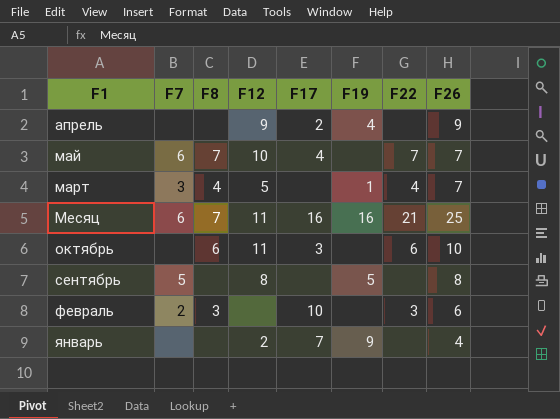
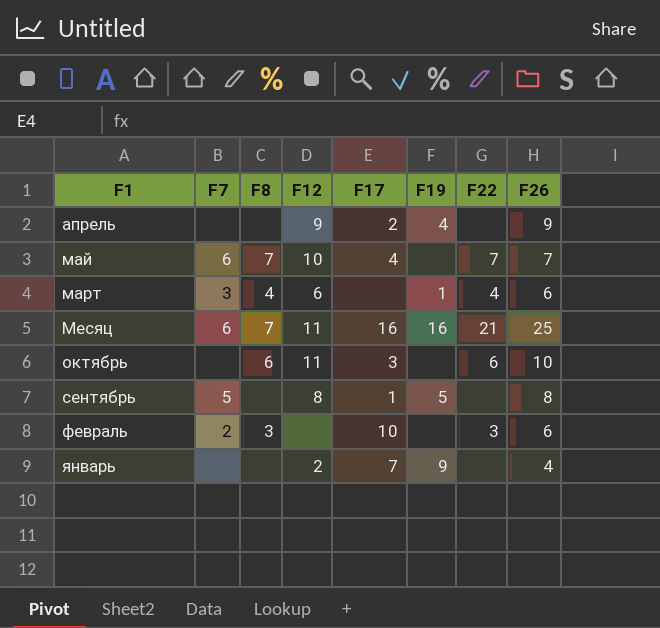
март | F12: 5 -> 6
март | F26: 7 -> 6
сентябрь | F17: none -> 1

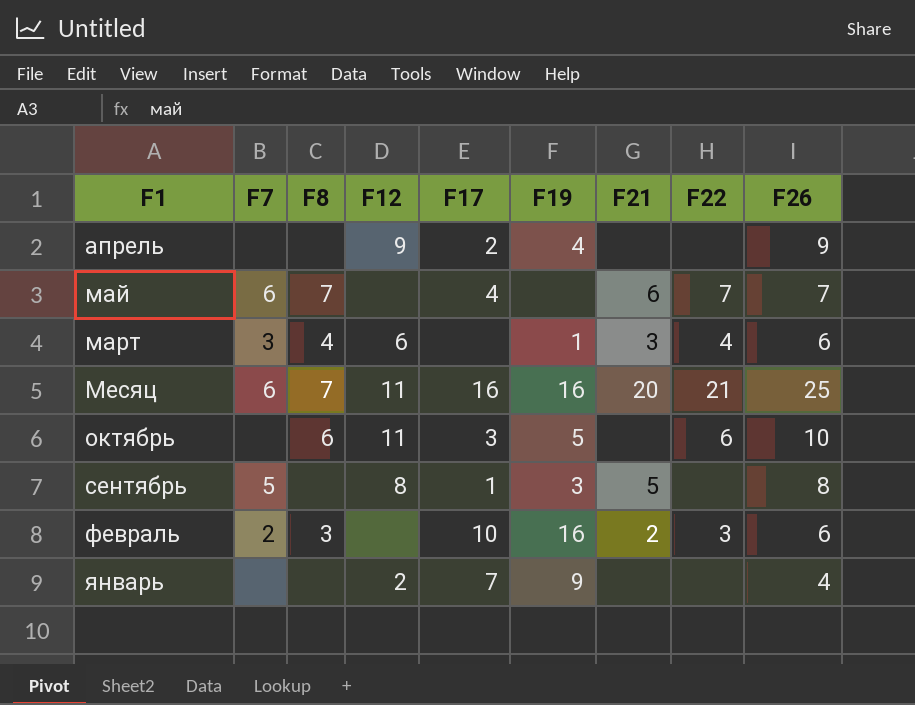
column F21 | position: none -> 7
май | F12: 10 -> none
октябрь | F19: none -> 5
сентябрь | F19: 5 -> 3
февраль | F19: none -> 16

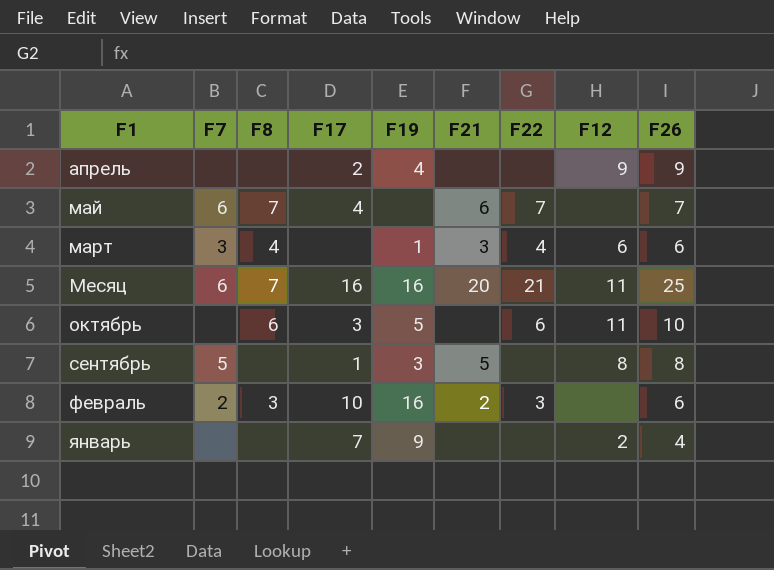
column F12 | position: 4 -> 8

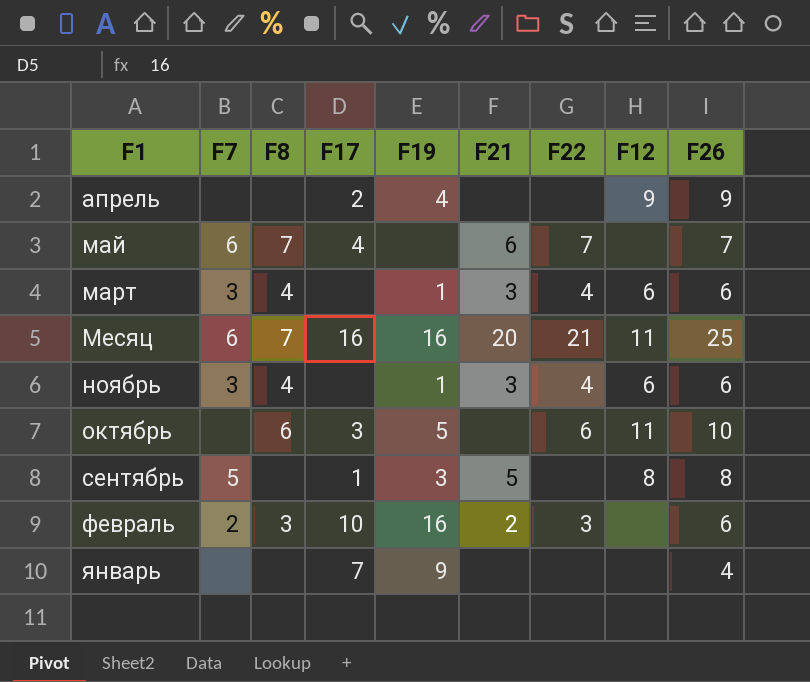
row ноябрь: none -> 3 | 4 | none | 1 | 3 | 4 | 6 | 6
январь | F12: 2 -> none

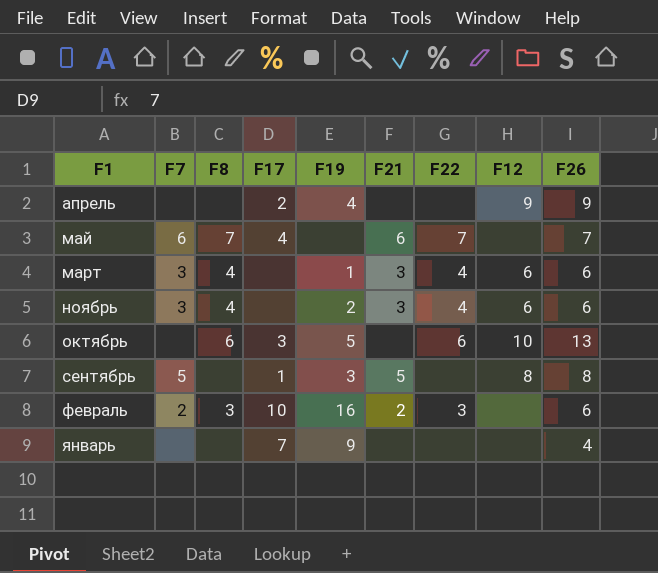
row Месяц: 6 | 7 | 16 | 16 | 20 | 21 | 11 | 25 -> none
ноябрь | F19: 1 -> 2
октябрь | F12: 11 -> 10
октябрь | F26: 10 -> 13

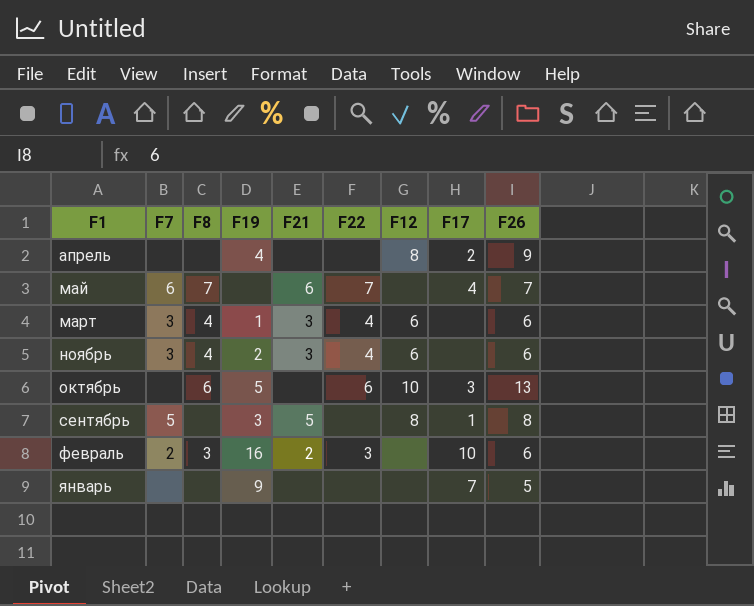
column F17 | position: 4 -> 8
апрель | F12: 9 -> 8
январь | F26: 4 -> 5

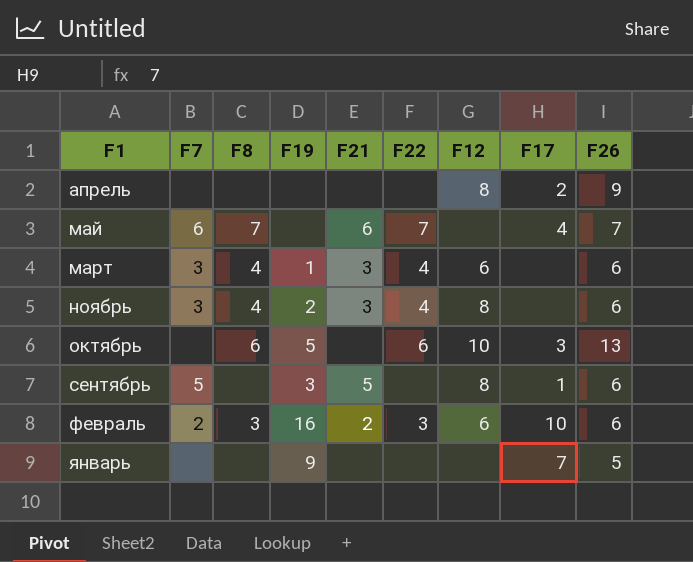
апрель | F19: 4 -> none
ноябрь | F12: 6 -> 8
сентябрь | F26: 8 -> 6
февраль | F12: none -> 6

